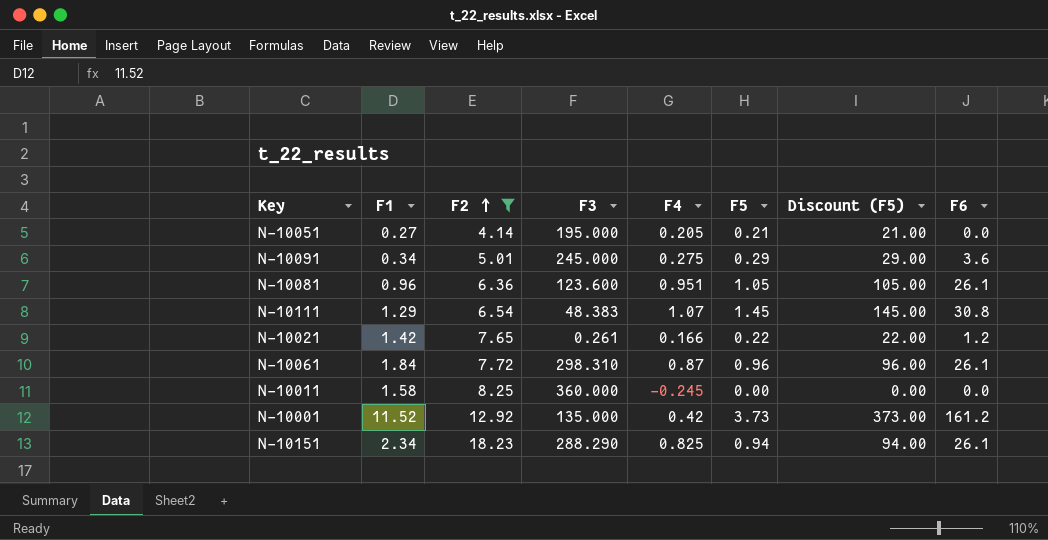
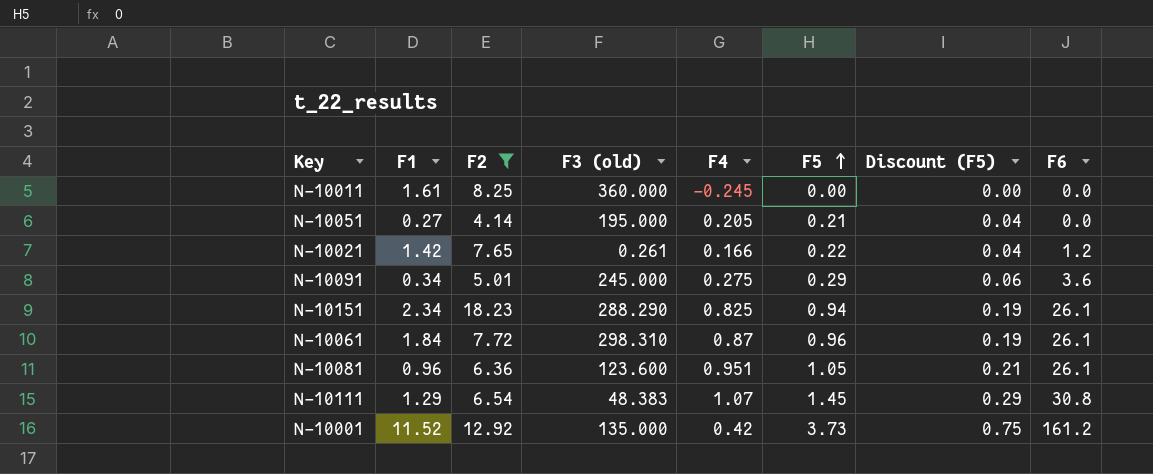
row order: F2 ascending -> F5 ascending
column name: F3 -> F3 (old)
column Discount (F5) | formula: [F5] * 100 -> [F5] * 0.2
N-10011 | F1: 1.58 -> 1.61

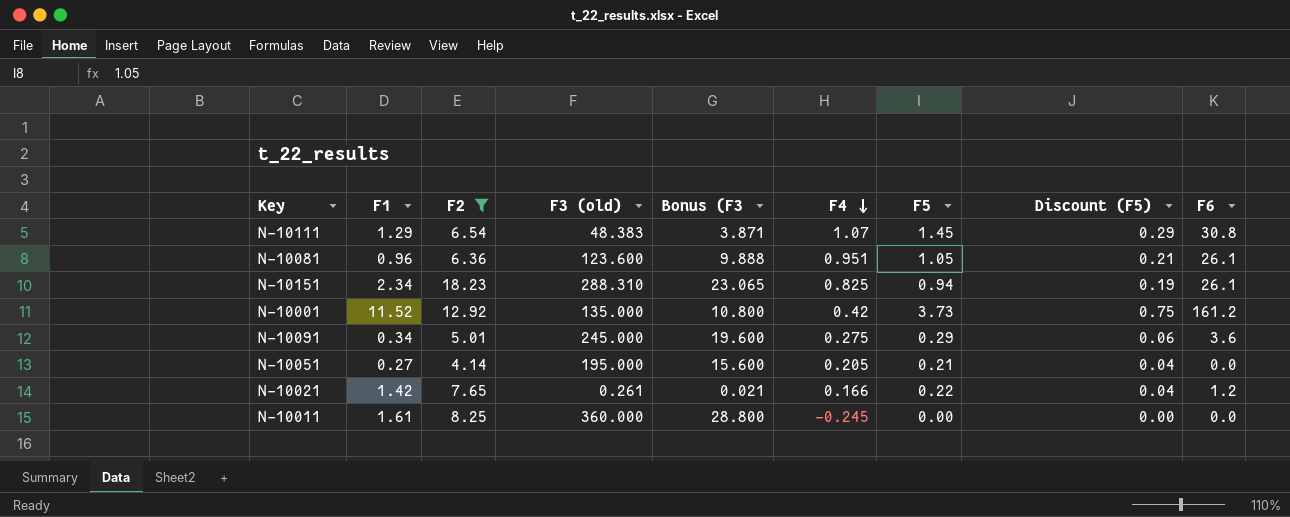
row order: F5 ascending -> F4 descending
column Bonus (F3 | formula: none -> [F3 (old)] * 0.08
row N-10061: 1.84 | 7.72 | 298.310 | 0.87 | 0.96 | 0.19 | 26.1 -> none
N-10151 | F3 (old): 288.290 -> 288.310

